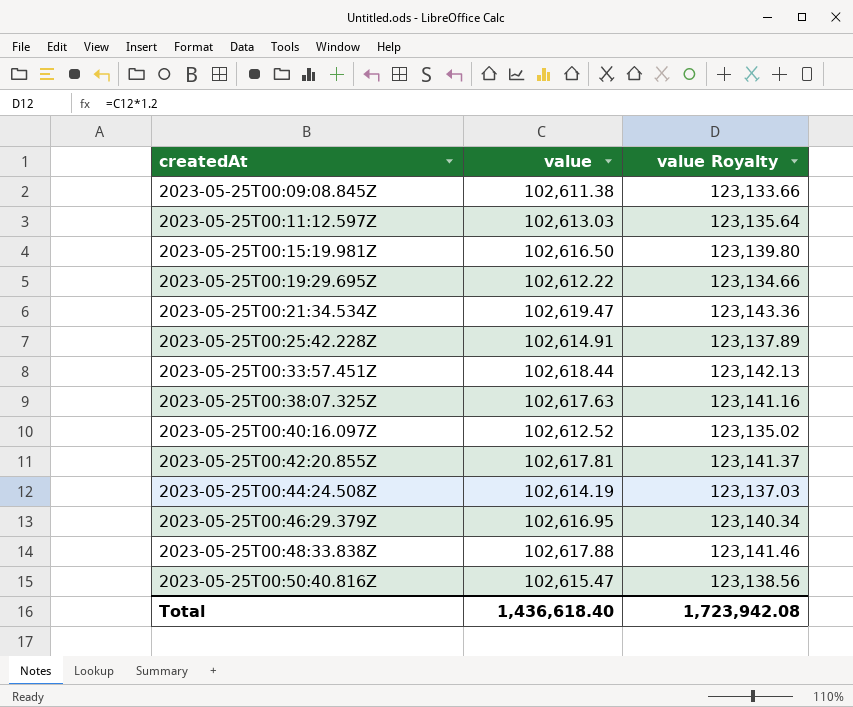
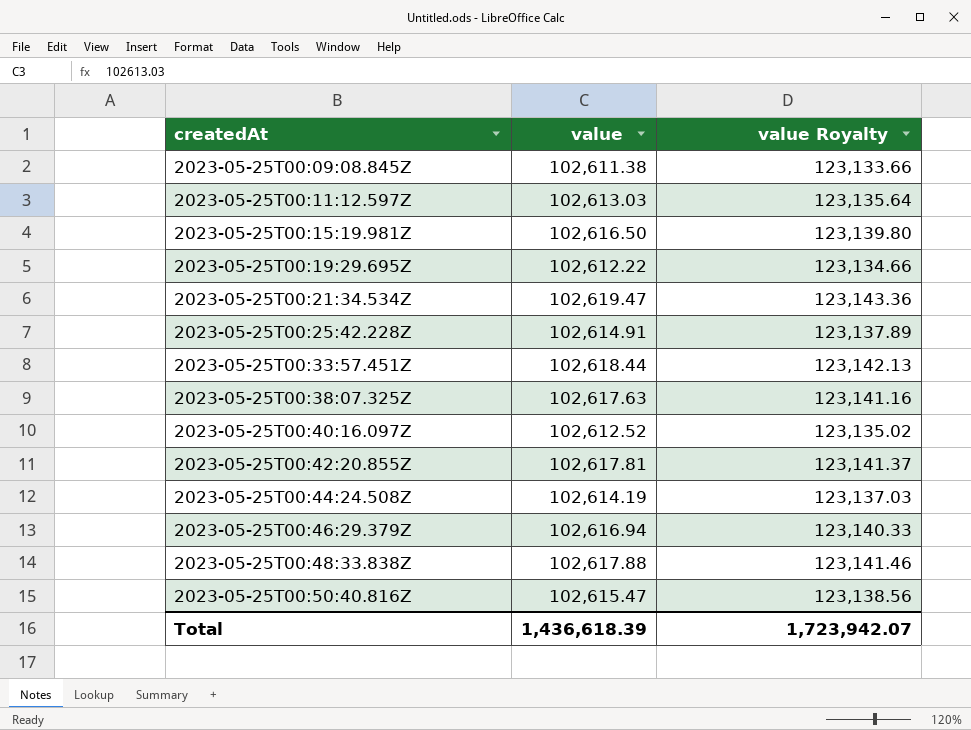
2023-05-25T00:46:29.379Z | value: 102,616.95 -> 102,616.94
2023-05-25T00:46:29.379Z | value Royalty: 123,140.34 -> 123,140.33
Total | value: 1,436,618.40 -> 1,436,618.39
Total | value Royalty: 1,723,942.08 -> 1,723,942.07

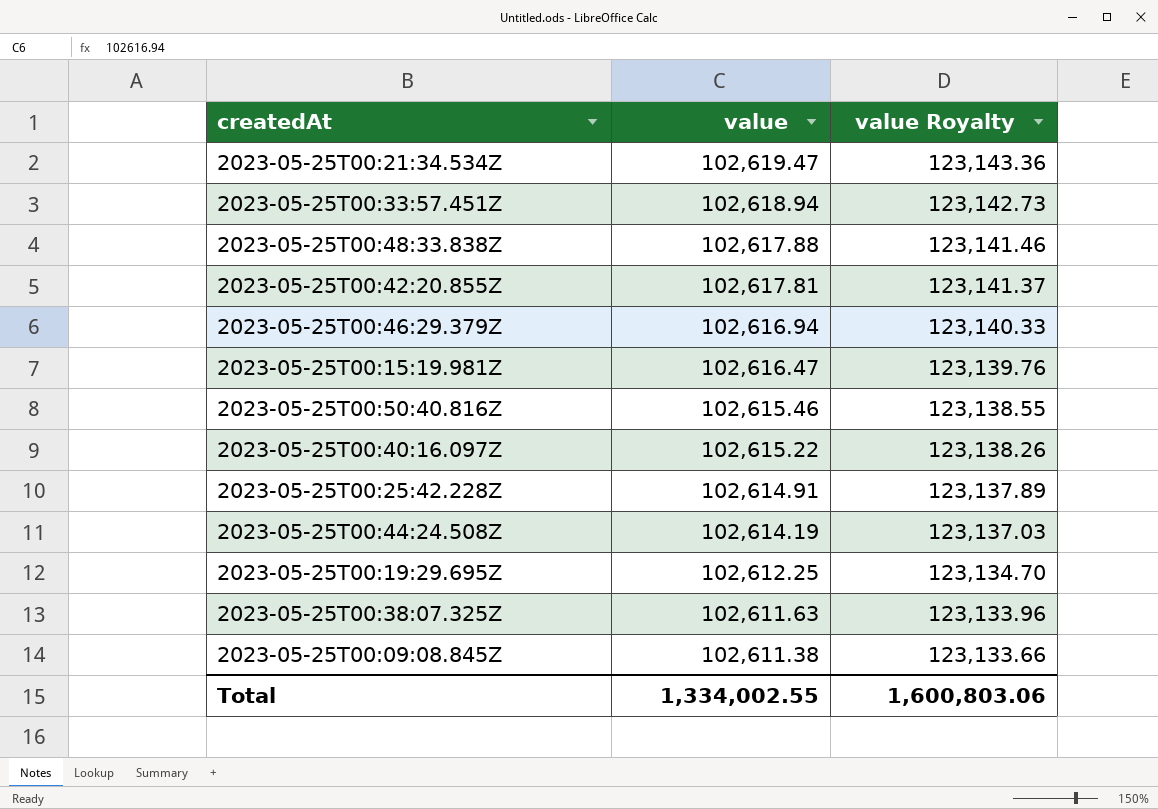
row order: createdAt ascending -> value descending
row 2023-05-25T00:11:12.597Z: 102,613.03 | 123,135.64 -> none
2023-05-25T00:33:57.451Z | value: 102,618.44 -> 102,618.94
2023-05-25T00:33:57.451Z | value Royalty: 123,142.13 -> 123,142.73
2023-05-25T00:15:19.981Z | value: 102,616.50 -> 102,616.47
2023-05-25T00:15:19.981Z | value Royalty: 123,139.80 -> 123,139.76
2023-05-25T00:50:40.816Z | value: 102,615.47 -> 102,615.46
2023-05-25T00:50:40.816Z | value Royalty: 123,138.56 -> 123,138.55
2023-05-25T00:40:16.097Z | value: 102,612.52 -> 102,615.22
2023-05-25T00:40:16.097Z | value Royalty: 123,135.02 -> 123,138.26
2023-05-25T00:19:29.695Z | value: 102,612.22 -> 102,612.25
2023-05-25T00:19:29.695Z | value Royalty: 123,134.66 -> 123,134.70
2023-05-25T00:38:07.325Z | value: 102,617.63 -> 102,611.63
2023-05-25T00:38:07.325Z | value Royalty: 123,141.16 -> 123,133.96
Total | value: 1,436,618.39 -> 1,334,002.55
Total | value Royalty: 1,723,942.07 -> 1,600,803.06

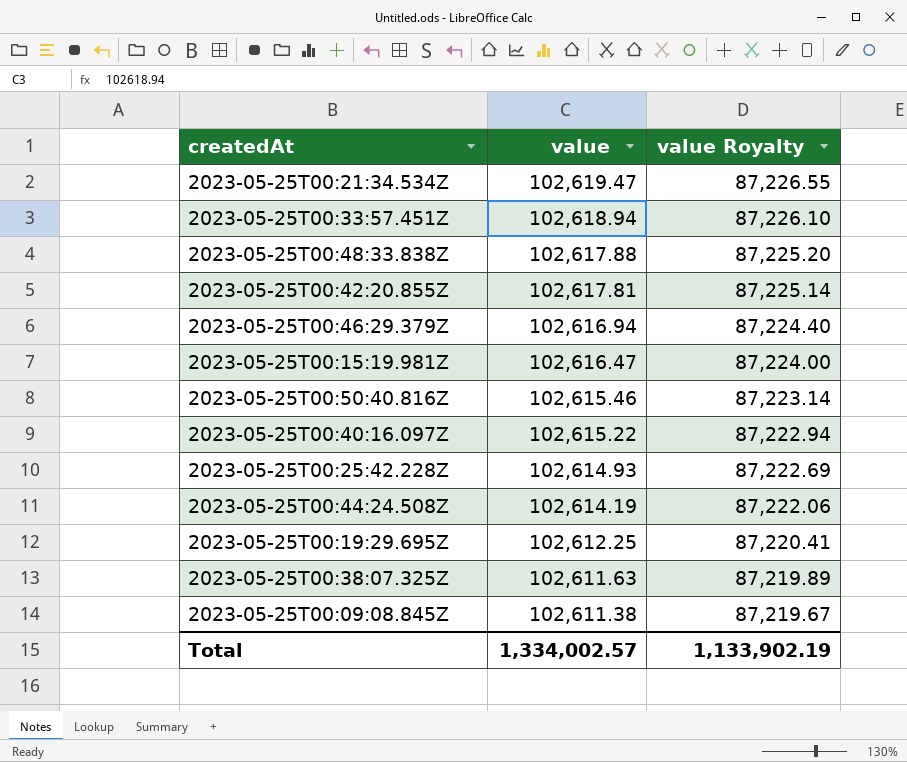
column value Royalty | formula: [value] * 1.2 -> [value] * 0.85
2023-05-25T00:25:42.228Z | value: 102,614.91 -> 102,614.93
Total | value: 1,334,002.55 -> 1,334,002.57
Total | value Royalty: 1,600,803.06 -> 1,133,902.19

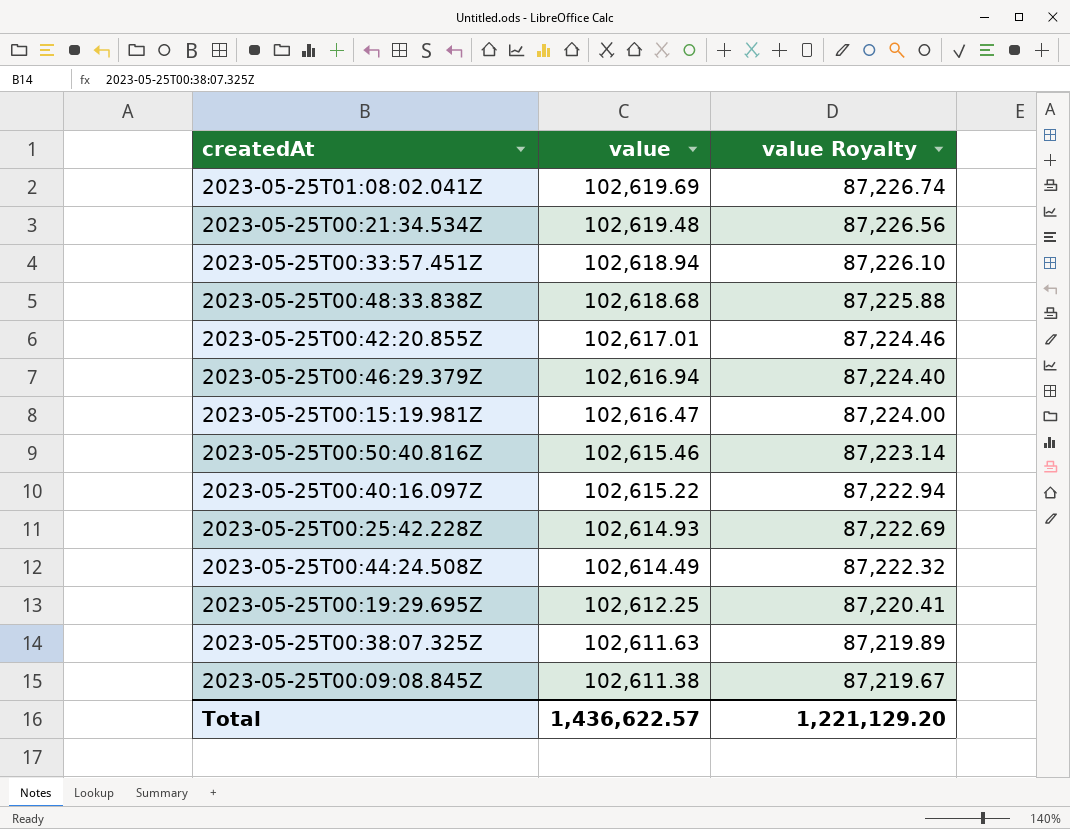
row 2023-05-25T01:08:02.041Z: none -> 102,619.69 | 87,226.74
2023-05-25T00:21:34.534Z | value: 102,619.47 -> 102,619.48
2023-05-25T00:21:34.534Z | value Royalty: 87,226.55 -> 87,226.56
2023-05-25T00:48:33.838Z | value: 102,617.88 -> 102,618.68
2023-05-25T00:48:33.838Z | value Royalty: 87,225.20 -> 87,225.88
2023-05-25T00:42:20.855Z | value: 102,617.81 -> 102,617.01
2023-05-25T00:42:20.855Z | value Royalty: 87,225.14 -> 87,224.46
2023-05-25T00:44:24.508Z | value: 102,614.19 -> 102,614.49
2023-05-25T00:44:24.508Z | value Royalty: 87,222.06 -> 87,222.32
Total | value: 1,334,002.57 -> 1,436,622.57
Total | value Royalty: 1,133,902.19 -> 1,221,129.20

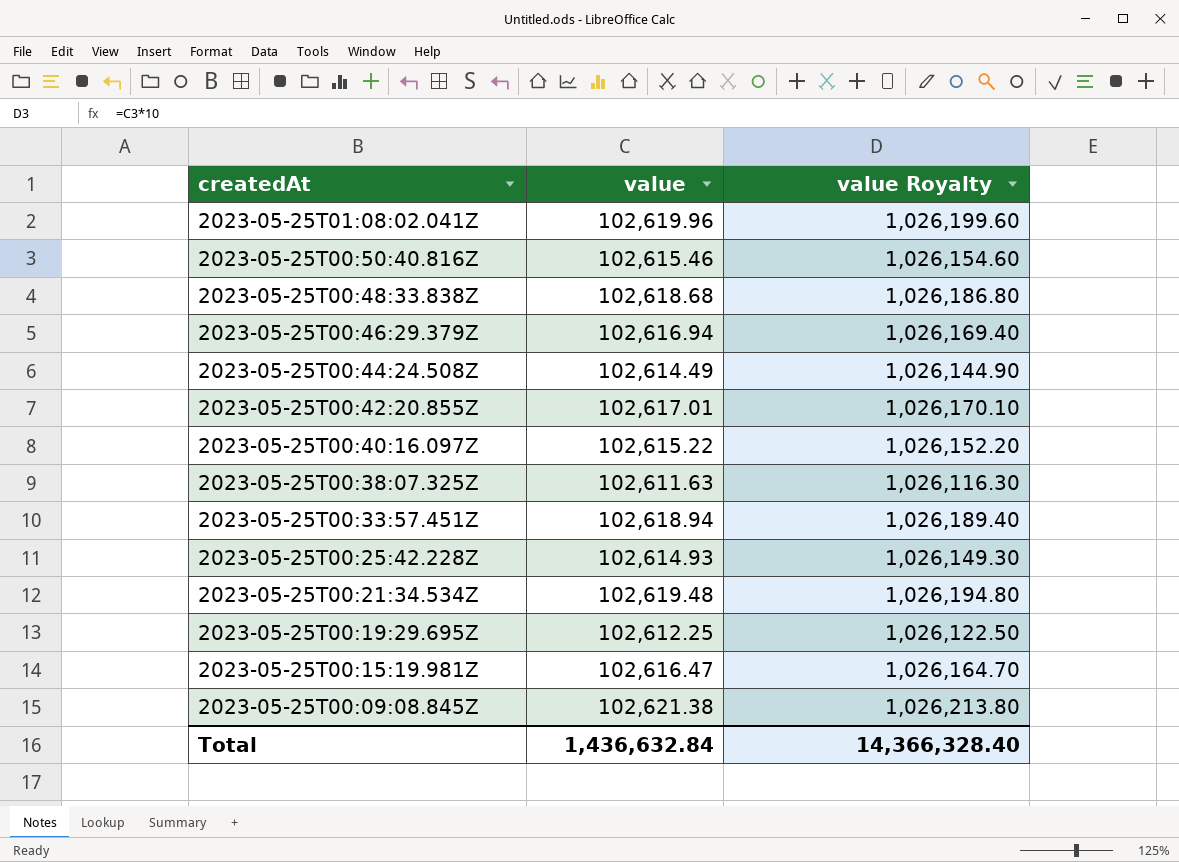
row order: value descending -> createdAt descending
column value Royalty | formula: [value] * 0.85 -> [value] * 10
2023-05-25T01:08:02.041Z | value: 102,619.69 -> 102,619.96
2023-05-25T00:09:08.845Z | value: 102,611.38 -> 102,621.38
Total | value: 1,436,622.57 -> 1,436,632.84
Total | value Royalty: 1,221,129.20 -> 14,366,328.40

